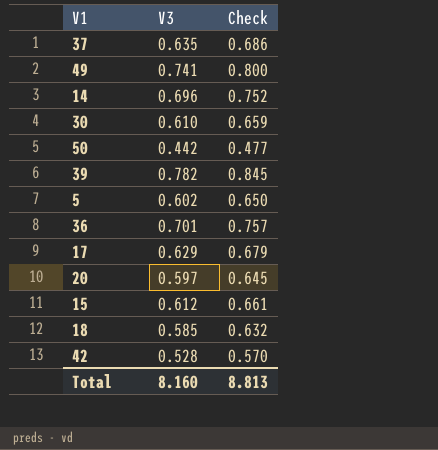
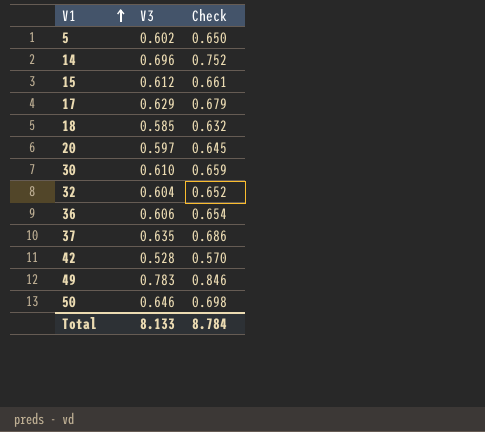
row order: none -> V1 ascending
row 39: 0.782 | 0.845 -> none
row 32: none -> 0.604 | 0.652
36 | V3: 0.701 -> 0.606
36 | Check: 0.757 -> 0.654
49 | V3: 0.741 -> 0.783
49 | Check: 0.800 -> 0.846
50 | V3: 0.442 -> 0.646
50 | Check: 0.477 -> 0.698
Total | V3: 8.160 -> 8.133
Total | Check: 8.813 -> 8.784

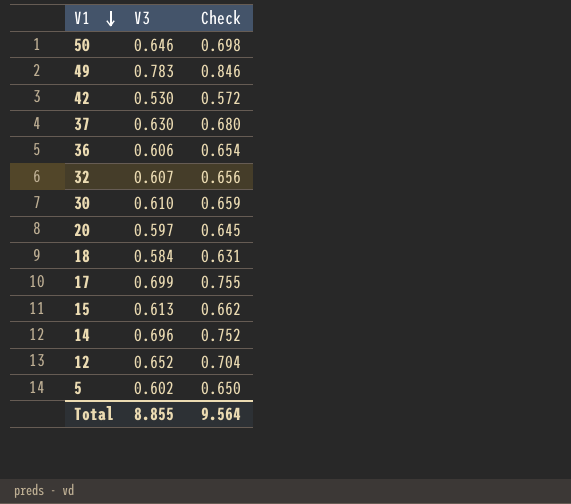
row order: V1 ascending -> V1 descending
42 | V3: 0.528 -> 0.530
42 | Check: 0.570 -> 0.572
37 | V3: 0.635 -> 0.630
37 | Check: 0.686 -> 0.680
32 | V3: 0.604 -> 0.607
32 | Check: 0.652 -> 0.656
18 | V3: 0.585 -> 0.584
18 | Check: 0.632 -> 0.631
17 | V3: 0.629 -> 0.699
17 | Check: 0.679 -> 0.755
15 | V3: 0.612 -> 0.613
15 | Check: 0.661 -> 0.662
row 12: none -> 0.652 | 0.704
Total | V3: 8.133 -> 8.855
Total | Check: 8.784 -> 9.564

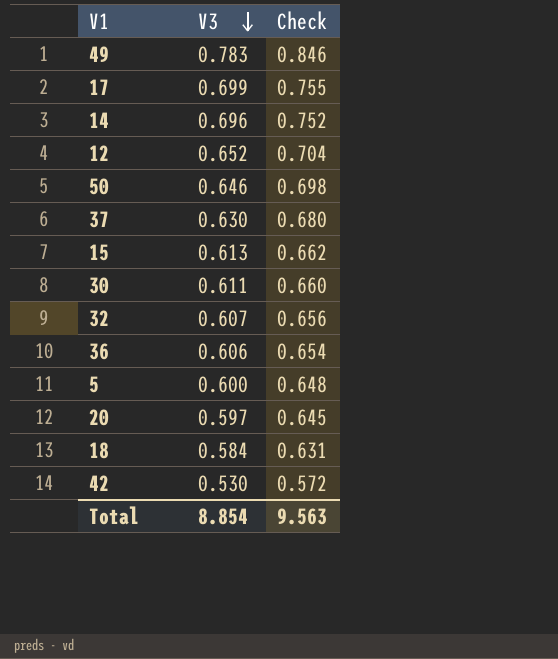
row order: V1 descending -> V3 descending
30 | V3: 0.610 -> 0.611
30 | Check: 0.659 -> 0.660
5 | V3: 0.602 -> 0.600
5 | Check: 0.650 -> 0.648
Total | V3: 8.855 -> 8.854
Total | Check: 9.564 -> 9.563

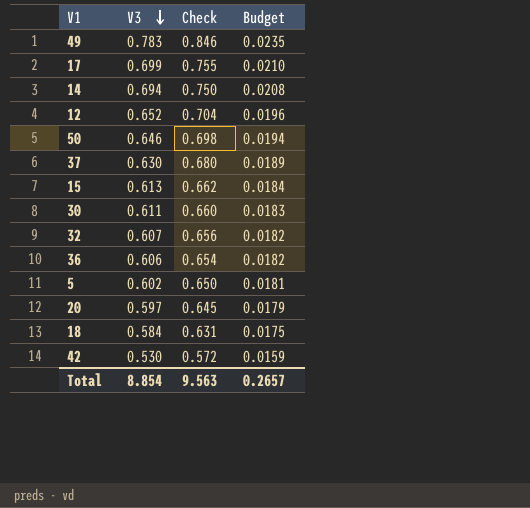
column Budget | formula: none -> [V3] * 0.03
14 | V3: 0.696 -> 0.694
14 | Check: 0.752 -> 0.750
5 | V3: 0.600 -> 0.602
5 | Check: 0.648 -> 0.650

